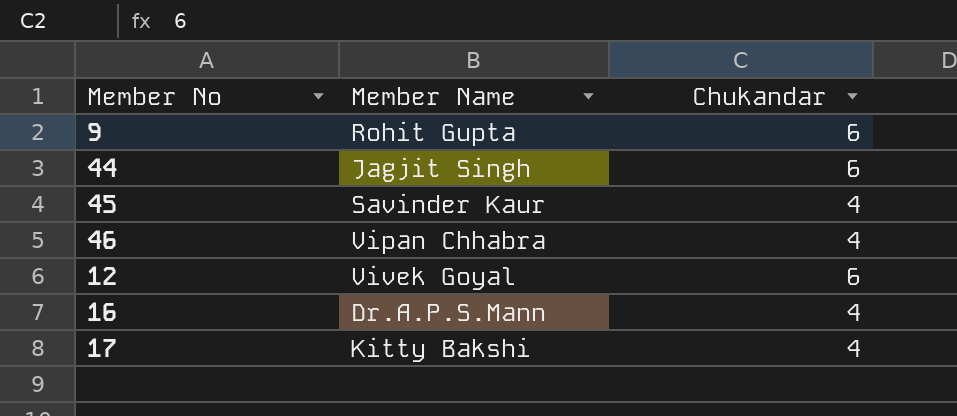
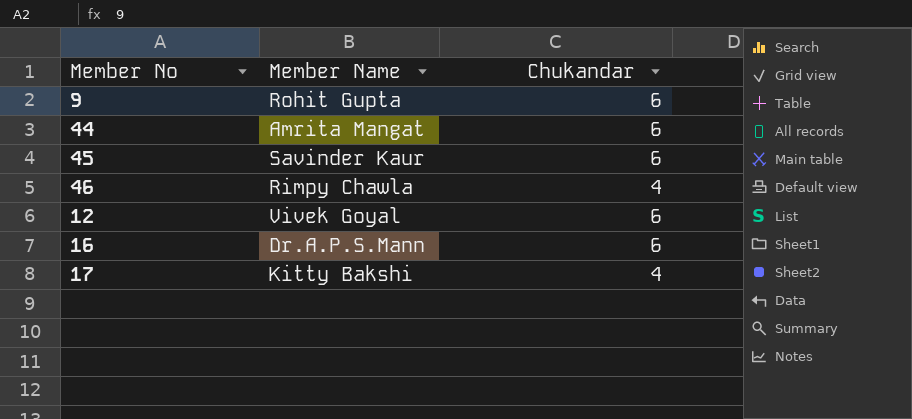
44 | Member Name: Jagjit Singh -> Amrita Mangat
45 | Chukandar: 4 -> 6
46 | Member Name: Vipan Chhabra -> Rimpy Chawla
16 | Chukandar: 4 -> 6

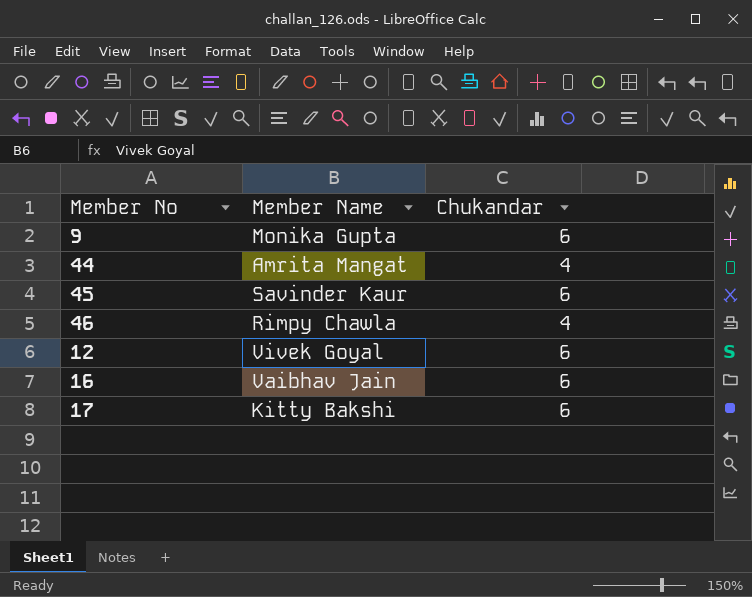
9 | Member Name: Rohit Gupta -> Monika Gupta
44 | Chukandar: 6 -> 4
16 | Member Name: Dr.A.P.S.Mann -> Vaibhav Jain
17 | Chukandar: 4 -> 6

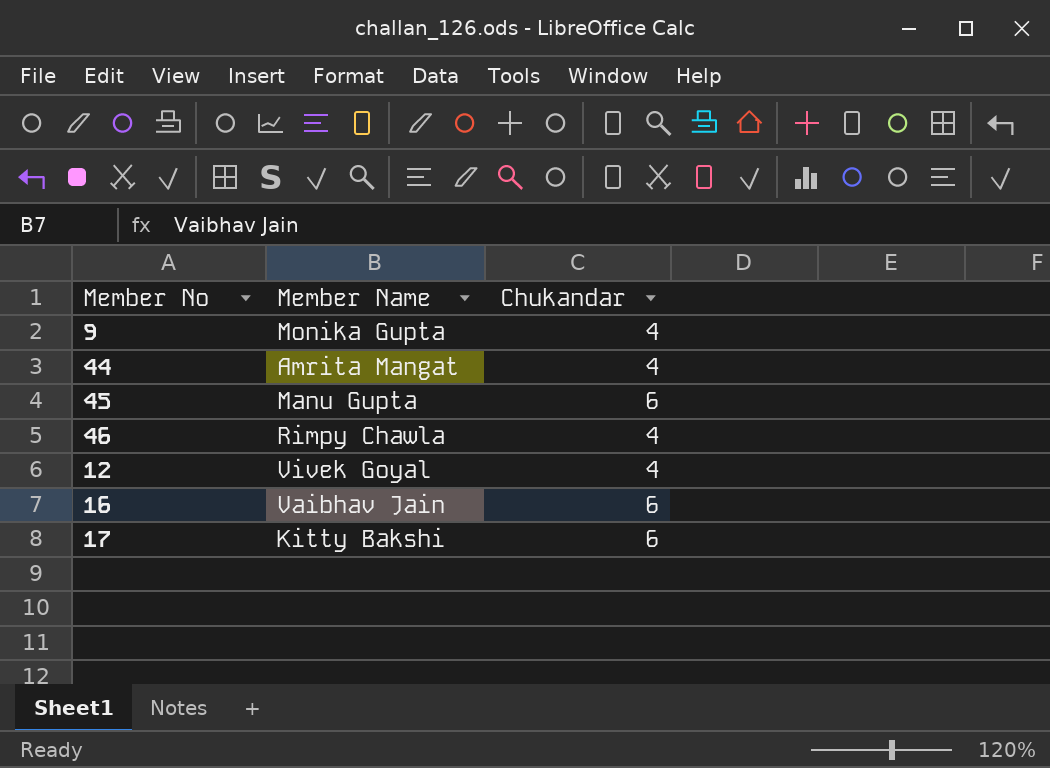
9 | Chukandar: 6 -> 4
45 | Member Name: Savinder Kaur -> Manu Gupta
12 | Chukandar: 6 -> 4

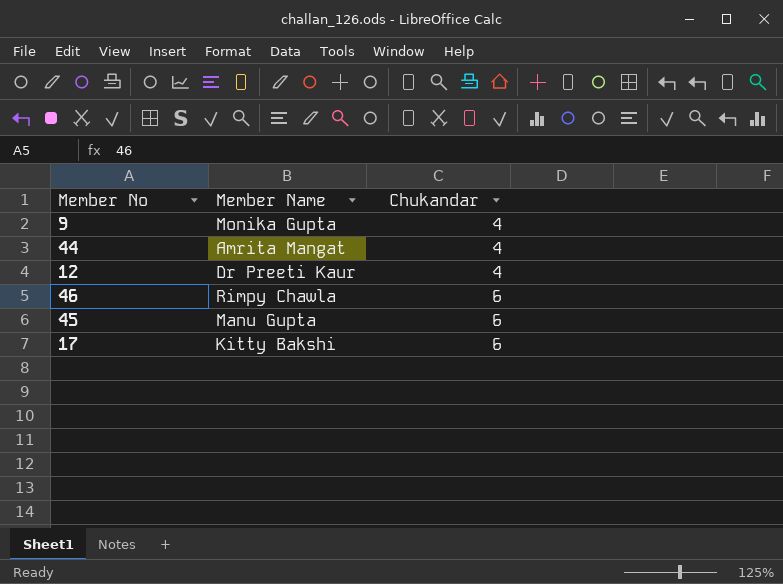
row order: none -> Chukandar ascending
row 16: Vaibhav Jain | 6 -> none
12 | Member Name: Vivek Goyal -> Dr Preeti Kaur
46 | Chukandar: 4 -> 6

